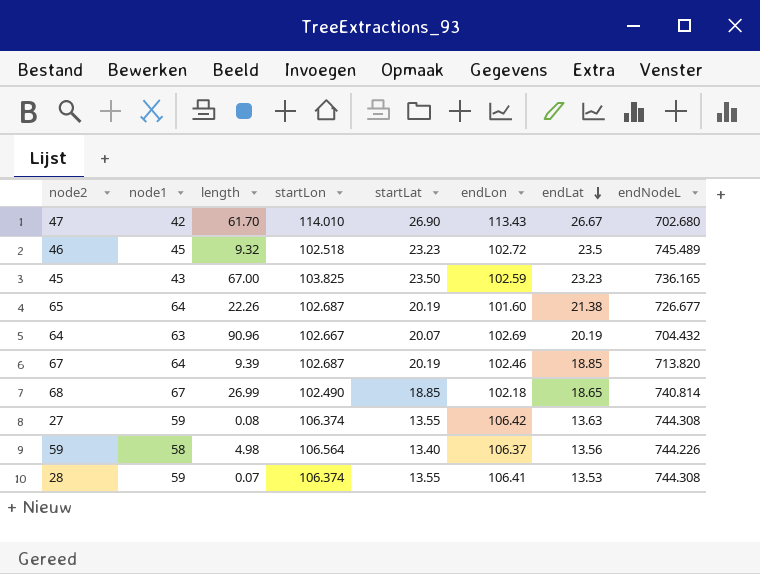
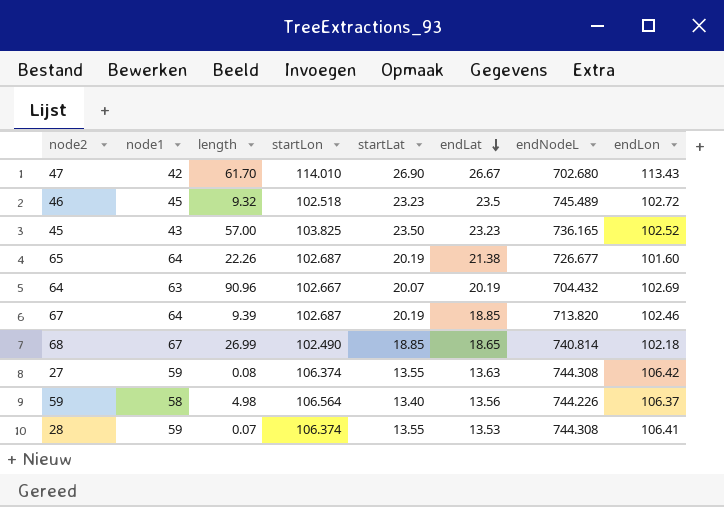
column endLon | position: 6 -> 8
45 | length: 67.00 -> 57.00
45 | endLon: 102.59 -> 102.52

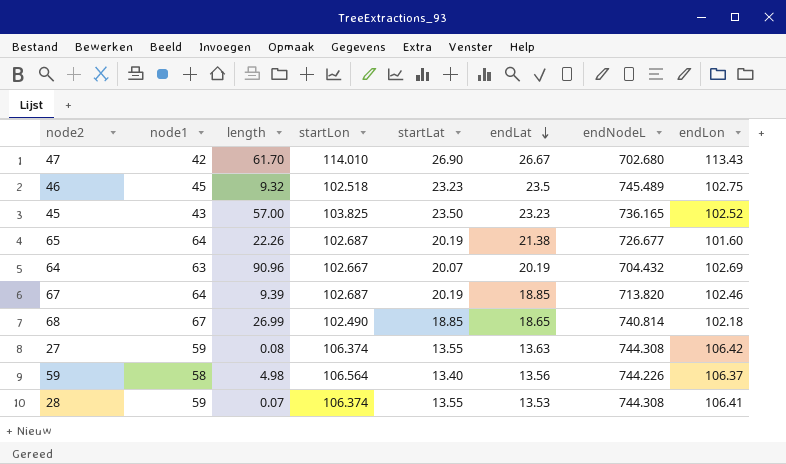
46 | endLon: 102.72 -> 102.75

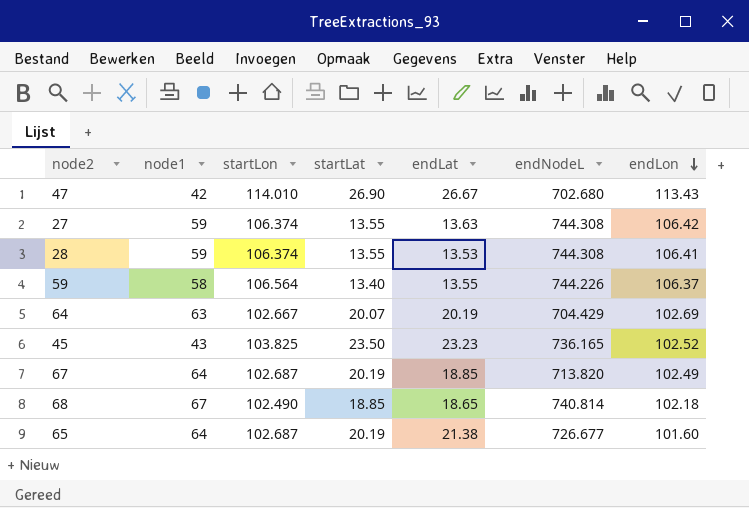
row order: endLat descending -> endLon descending
column length | position: 3 -> none
row 46: 45 | 9.32 | 102.518 | 23.23 | 23.5 | 745.489 | 102.75 -> none
59 | endLat: 13.56 -> 13.55
64 | endNodeL: 704.432 -> 704.429
67 | endLon: 102.46 -> 102.49

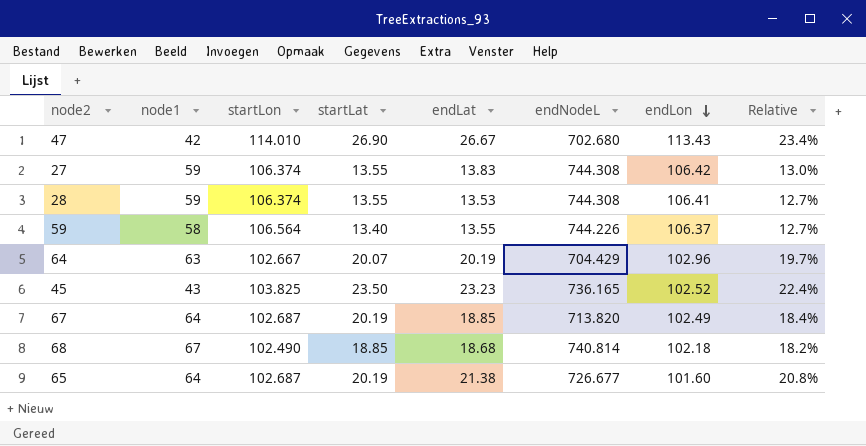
column Relative | formula: none -> [endLat] / [startLon]
27 | endLat: 13.63 -> 13.83
64 | endLon: 102.69 -> 102.96
68 | endLat: 18.65 -> 18.68

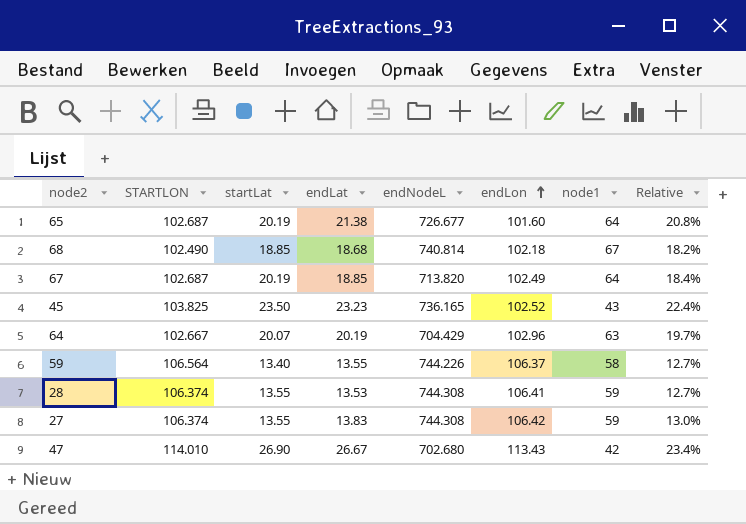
row order: endLon descending -> endLon ascending
column name: startLon -> STARTLON
column node1 | position: 2 -> 7

